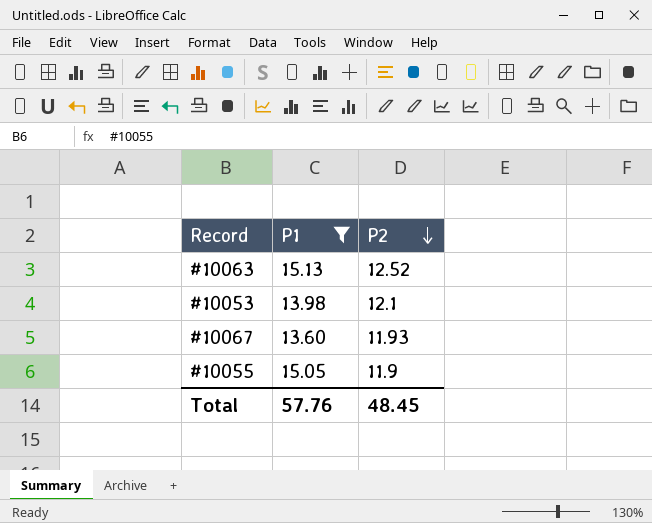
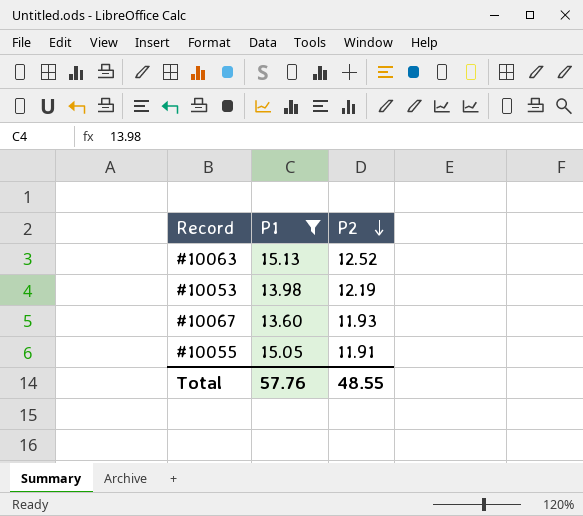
#10053 | P2: 12.1 -> 12.19
#10055 | P2: 11.9 -> 11.91
Total | P2: 48.45 -> 48.55

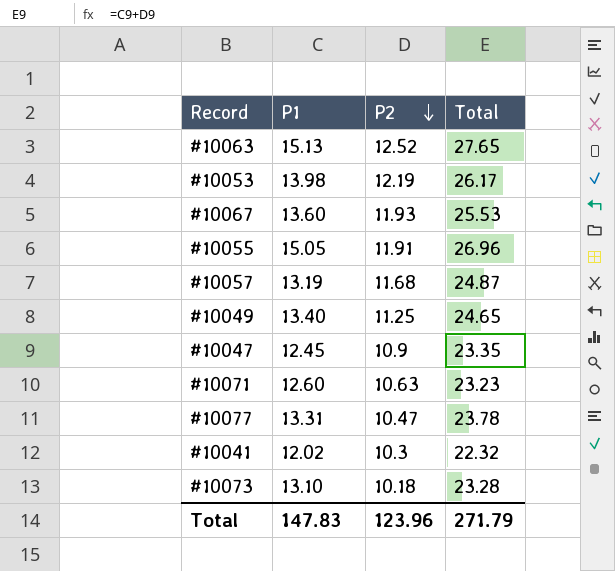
filter: P1 >= 13.60 -> none
column Total | formula: none -> [P1] + [P2]
Total | P1: 57.76 -> 147.83
Total | P2: 48.55 -> 123.96

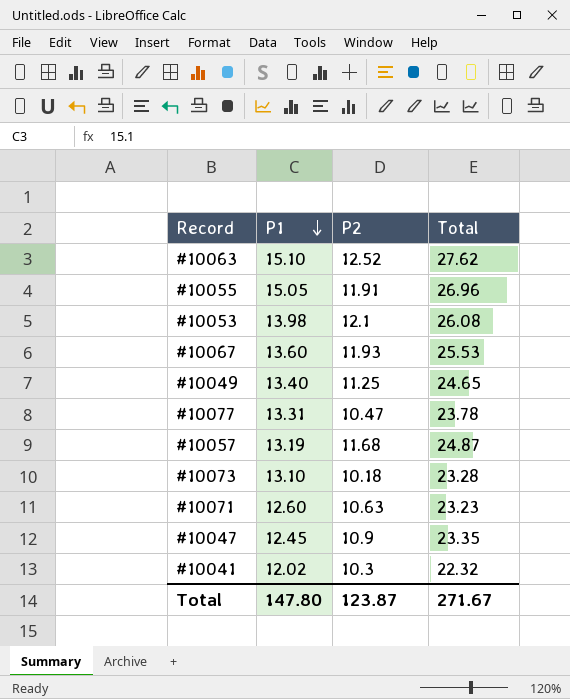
row order: P2 descending -> P1 descending
#10063 | P1: 15.13 -> 15.10
#10063 | Total: 27.65 -> 27.62
#10053 | P2: 12.19 -> 12.1
#10053 | Total: 26.17 -> 26.08
Total | P1: 147.83 -> 147.80
Total | P2: 123.96 -> 123.87
Total | Total: 271.79 -> 271.67

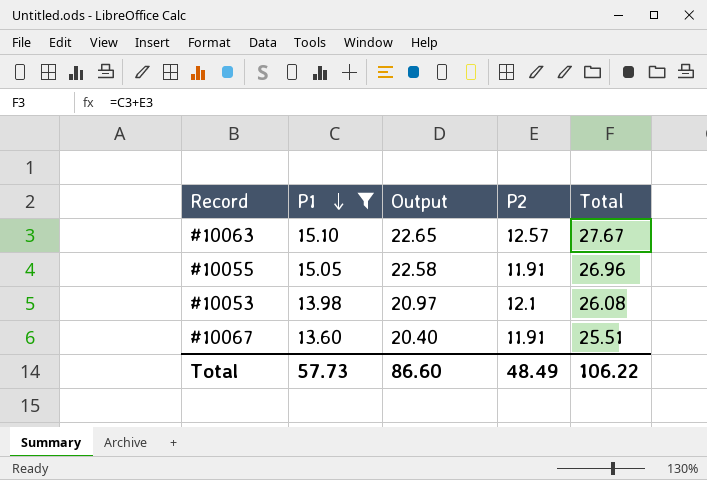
filter: none -> P1 >= 13.60
column Output | formula: none -> [P1] * 1.5
#10063 | P2: 12.52 -> 12.57
#10063 | Total: 27.62 -> 27.67
#10067 | P2: 11.93 -> 11.91
#10067 | Total: 25.53 -> 25.51
Total | P1: 147.80 -> 57.73
Total | P2: 123.87 -> 48.49
Total | Total: 271.67 -> 106.22

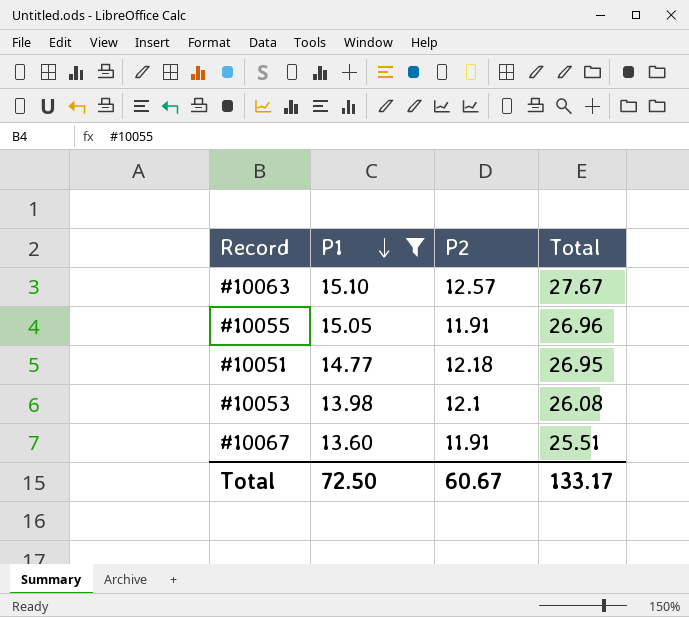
column Output | formula: [P1] * 1.5 -> none
row #10051: none -> 14.77 | 12.18 | 26.95
Total | P1: 57.73 -> 72.50
Total | P2: 48.49 -> 60.67
Total | Total: 106.22 -> 133.17

